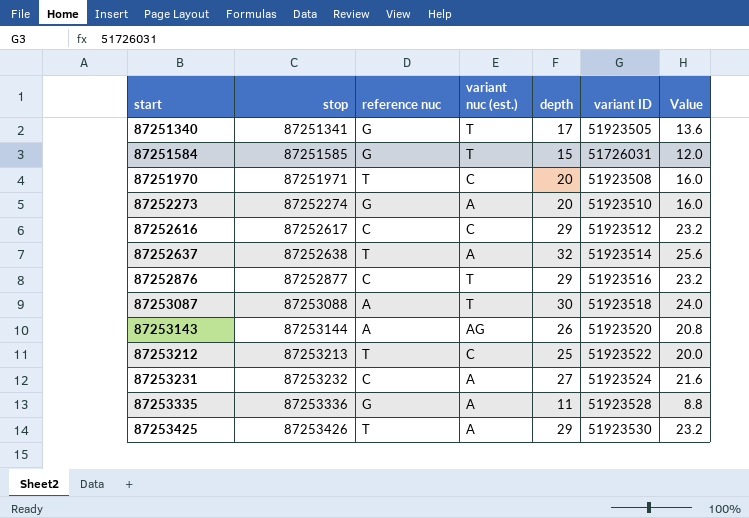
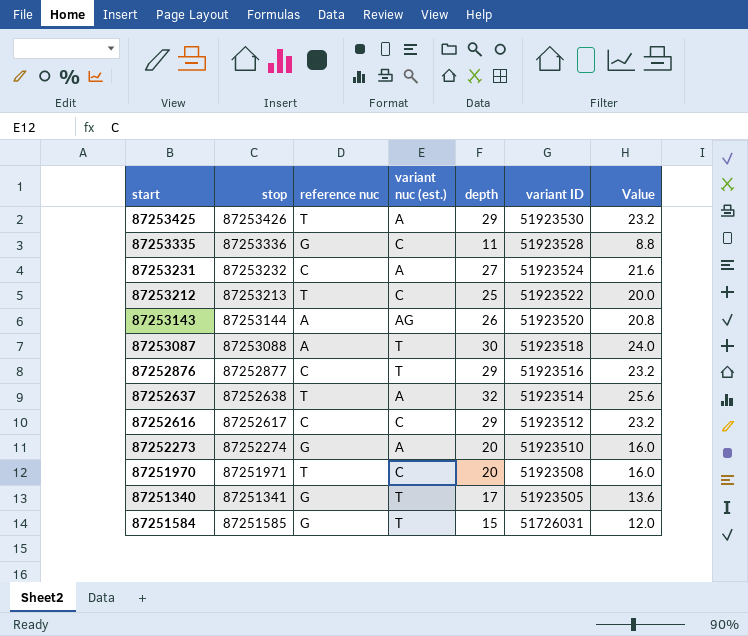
row order: start ascending -> variant ID descending
87253335 | variant nuc (est.): A -> C

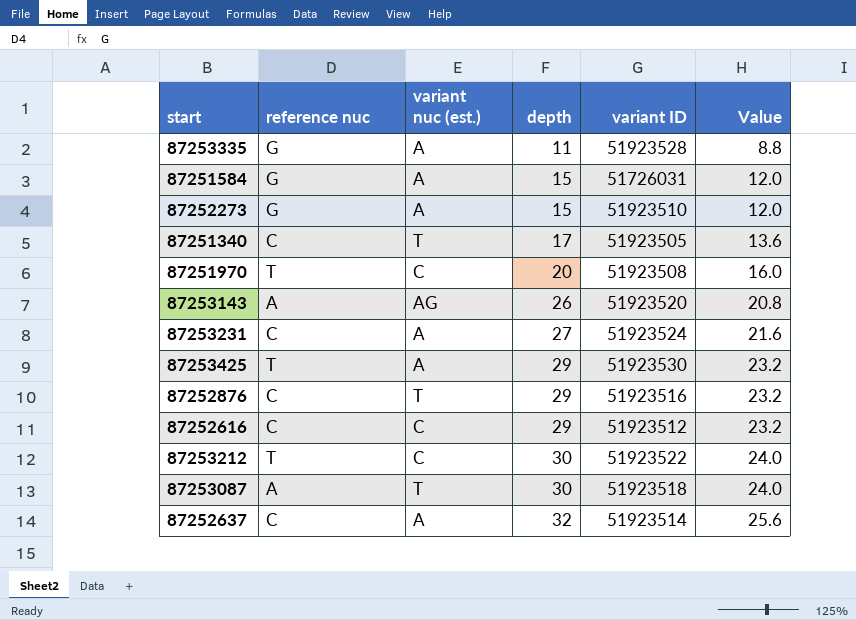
row order: variant ID descending -> depth ascending
column stop | position: 2 -> none
87253335 | variant nuc (est.): C -> A
87251584 | variant nuc (est.): T -> A
87252273 | depth: 20 -> 15
87252273 | Value: 16.0 -> 12.0
87251340 | reference nuc: G -> C
87253212 | depth: 25 -> 30
87253212 | Value: 20.0 -> 24.0
87252637 | reference nuc: T -> C

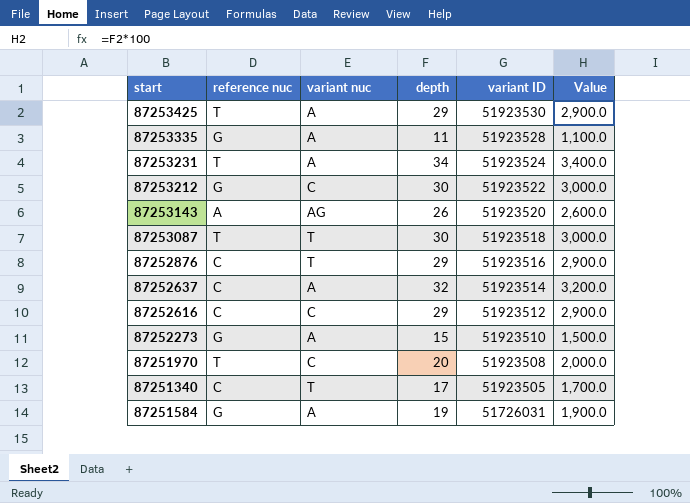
row order: depth ascending -> variant ID descending
column name: variant nuc (est.) -> variant nuc
column Value | formula: [depth] * 0.8 -> [depth] * 100
87253231 | reference nuc: C -> T
87253231 | depth: 27 -> 34
87253212 | reference nuc: T -> G
87253087 | reference nuc: A -> T
87251584 | depth: 15 -> 19

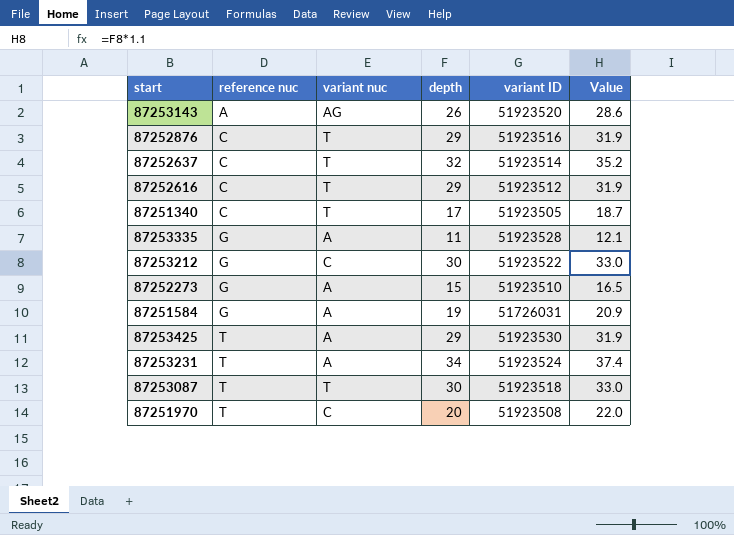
row order: variant ID descending -> reference nuc ascending
column Value | formula: [depth] * 100 -> [depth] * 1.1
87252637 | variant nuc: A -> T
87252616 | variant nuc: C -> T

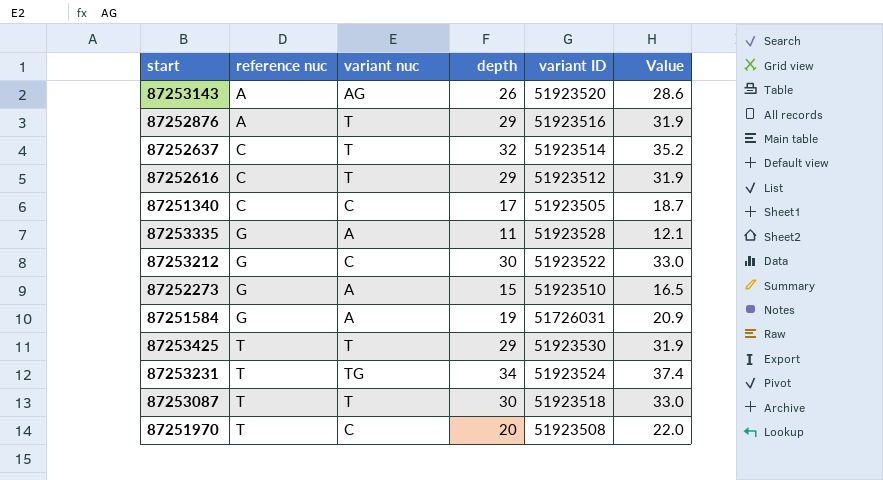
87252876 | reference nuc: C -> A
87251340 | variant nuc: T -> C
87253425 | variant nuc: A -> T
87253231 | variant nuc: A -> TG

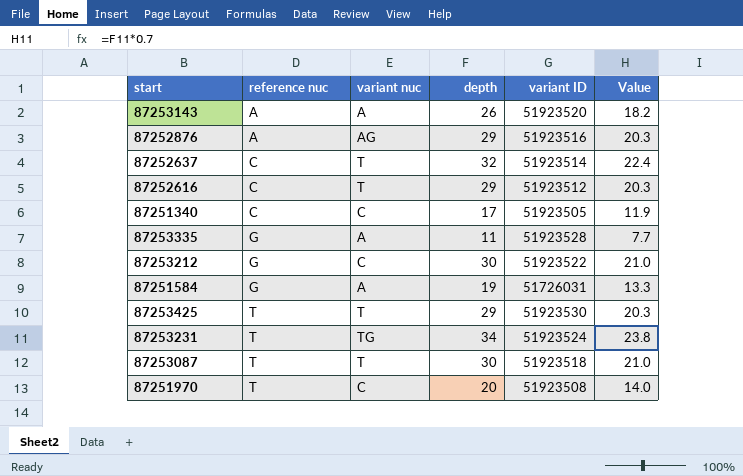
column Value | formula: [depth] * 1.1 -> [depth] * 0.7
row 87252273: G | A | 15 | 51923510 | 16.5 -> none
87253143 | variant nuc: AG -> A
87252876 | variant nuc: T -> AG

